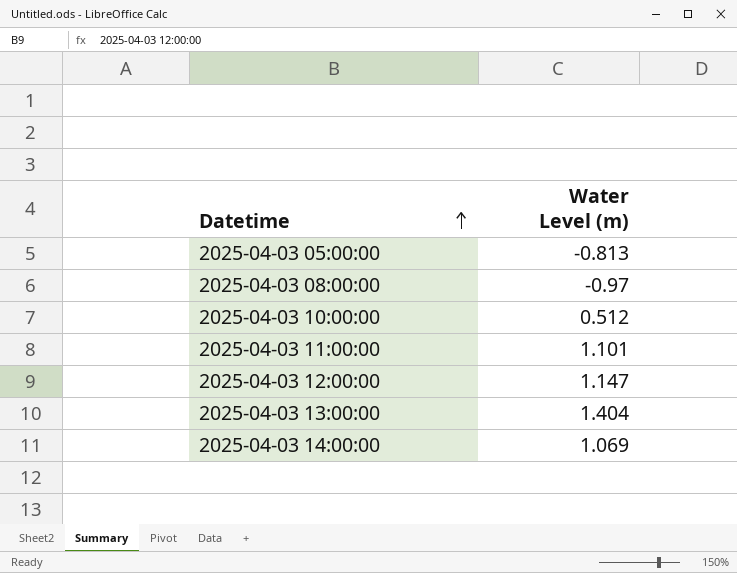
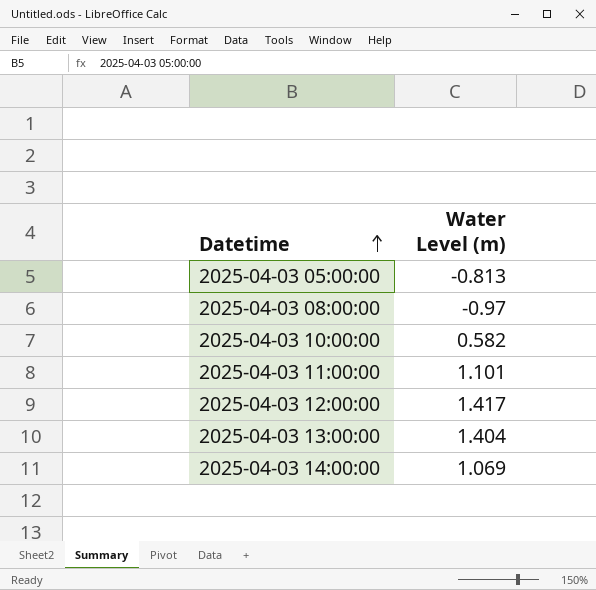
2025-04-03 10:00:00 | Water Level (m): 0.512 -> 0.582
2025-04-03 12:00:00 | Water Level (m): 1.147 -> 1.417

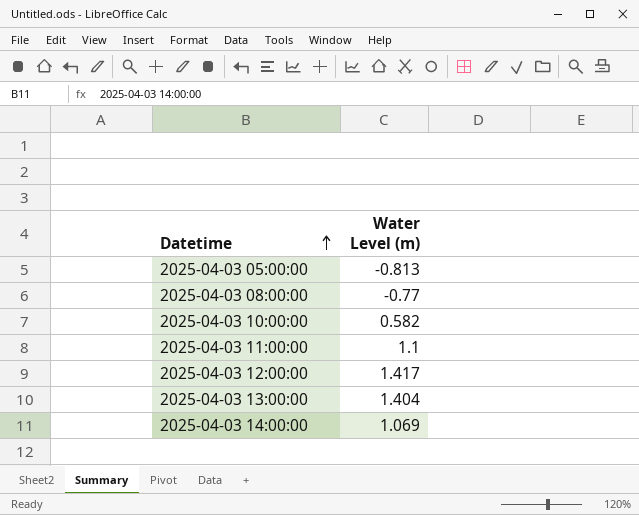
2025-04-03 08:00:00 | Water Level (m): -0.97 -> -0.77
2025-04-03 11:00:00 | Water Level (m): 1.101 -> 1.1

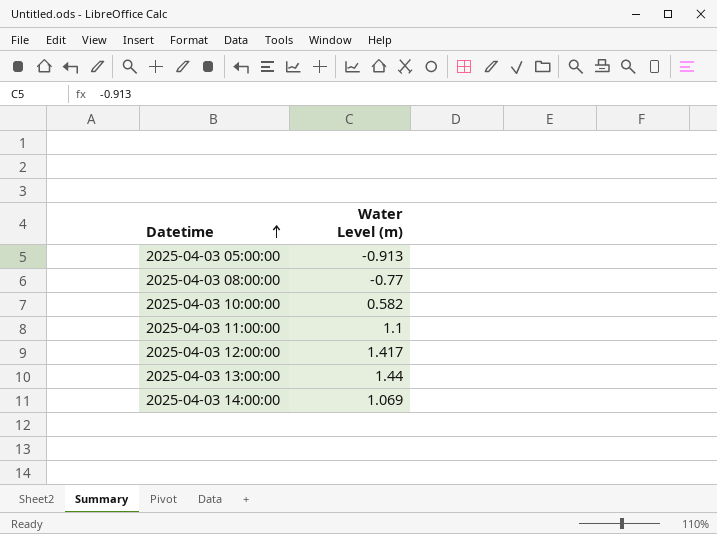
2025-04-03 05:00:00 | Water Level (m): -0.813 -> -0.913
2025-04-03 13:00:00 | Water Level (m): 1.404 -> 1.44

